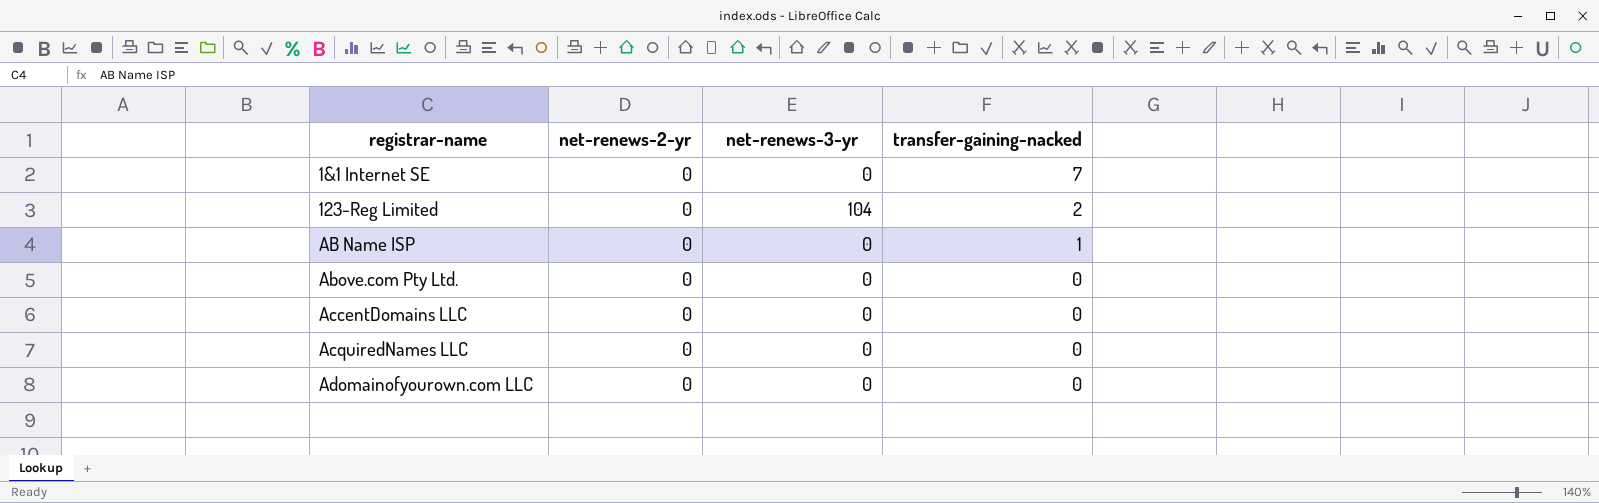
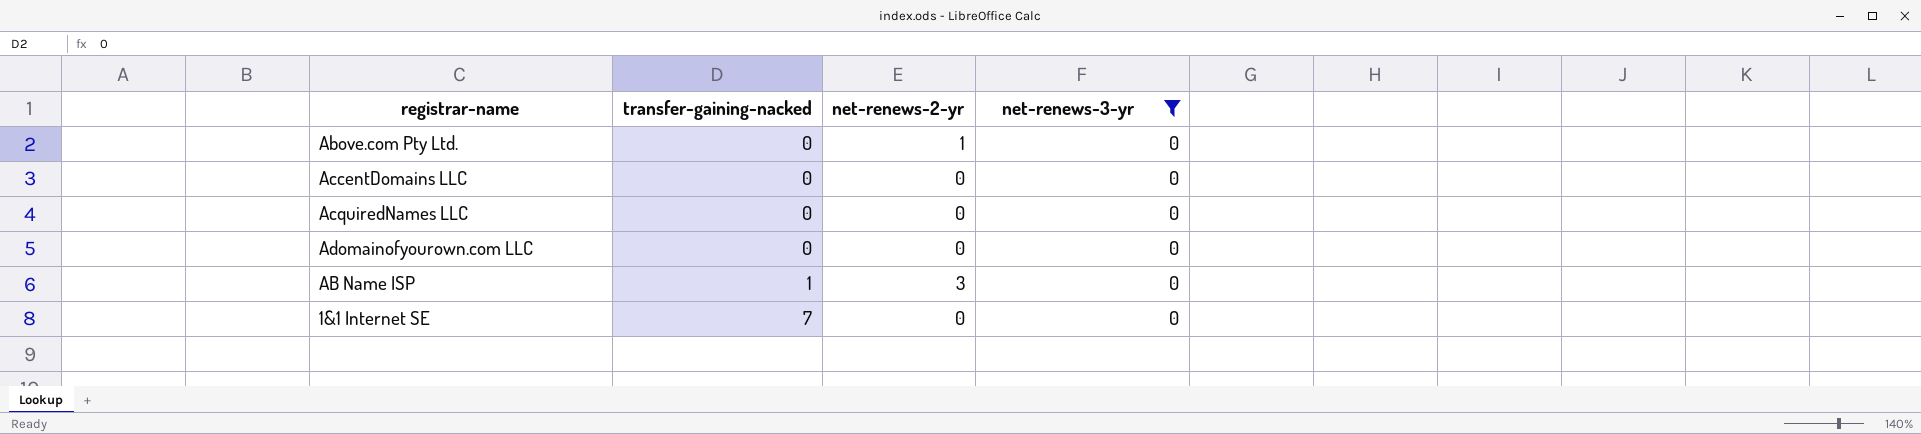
filter: none -> net-renews-3-yr = 0
row order: registrar-name ascending -> transfer-gaining-nacked ascending
column transfer-gaining-nacked | position: 4 -> 2
Above.com Pty Ltd. | net-renews-2-yr: 0 -> 1
AB Name ISP | net-renews-2-yr: 0 -> 3

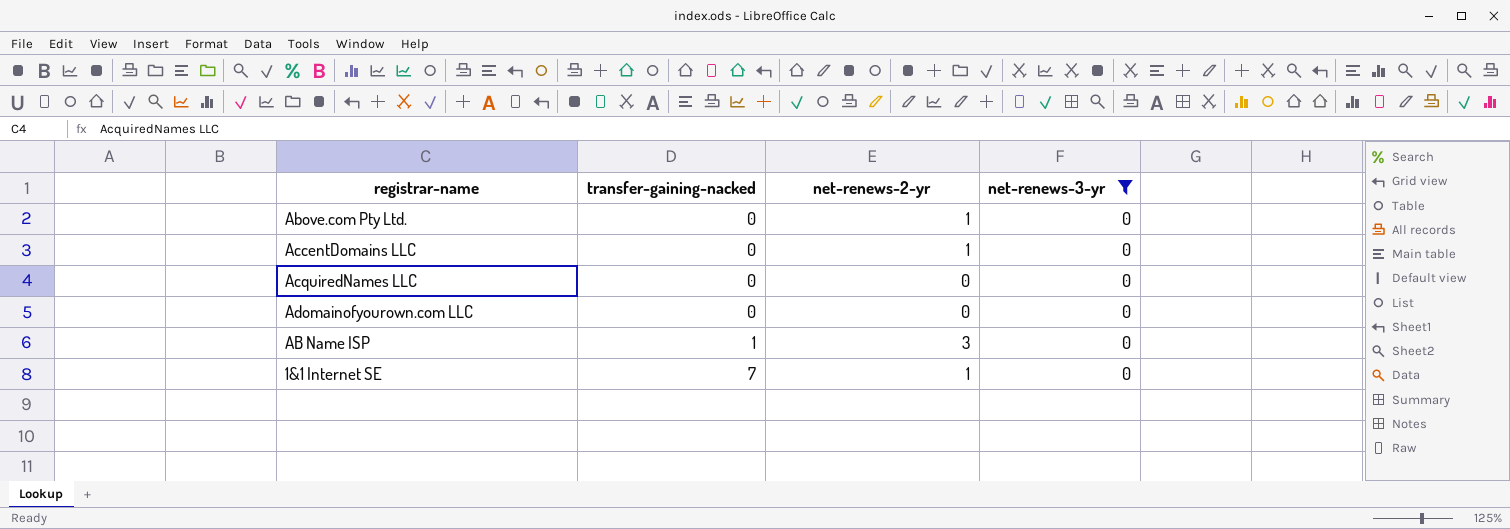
AccentDomains LLC | net-renews-2-yr: 0 -> 1
1&1 Internet SE | net-renews-2-yr: 0 -> 1

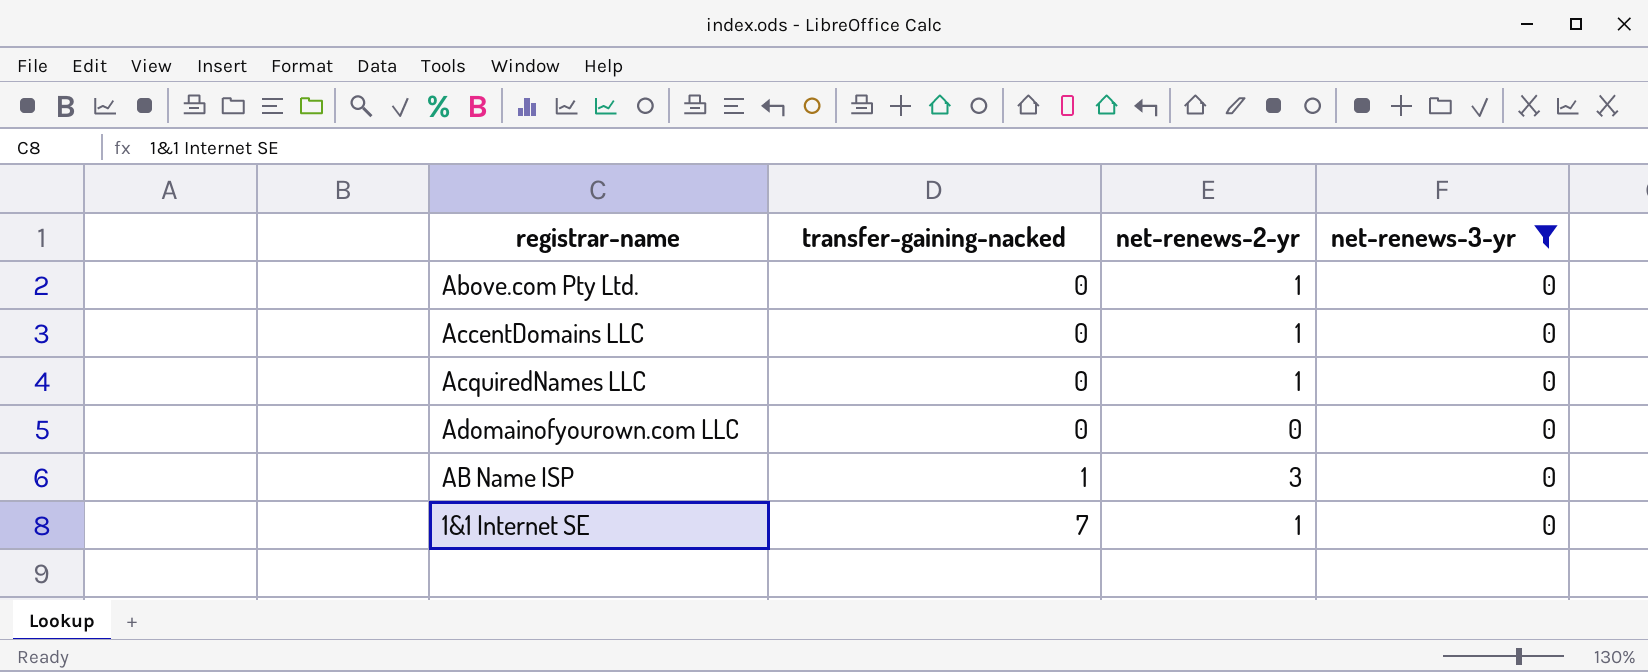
AcquiredNames LLC | net-renews-2-yr: 0 -> 1

